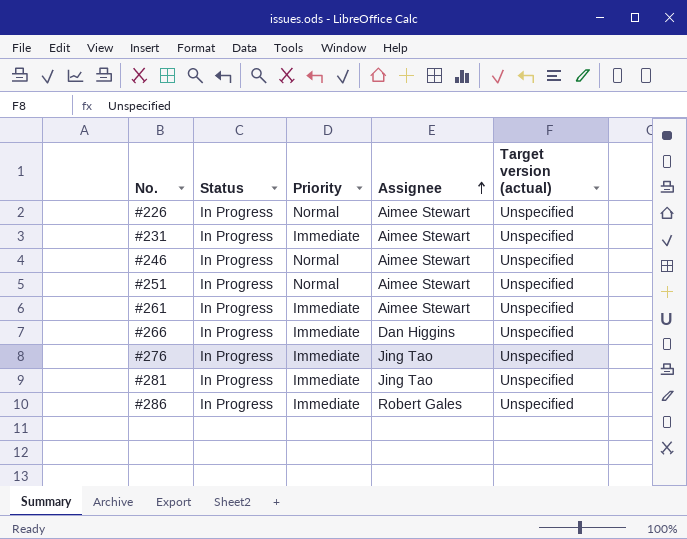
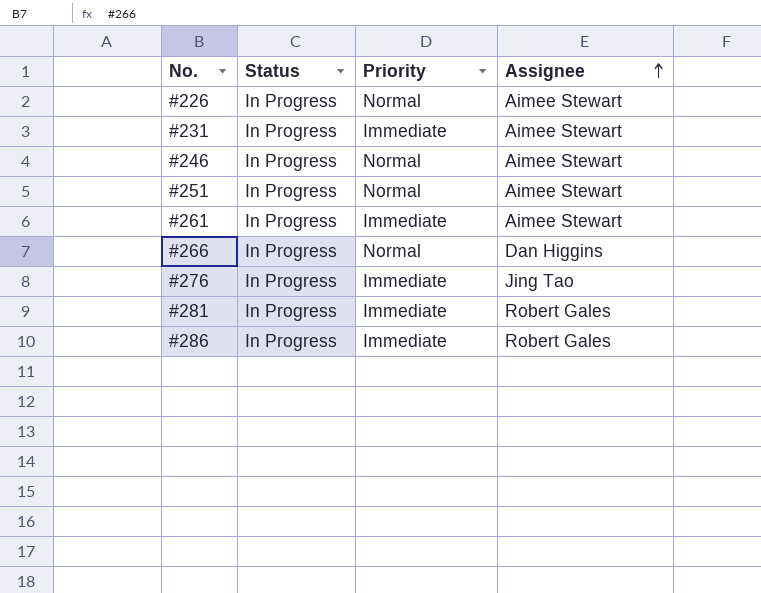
column Target version (actual) | position: 5 -> none
#266 | Priority: Immediate -> Normal
#281 | Assignee: Jing Tao -> Robert Gales

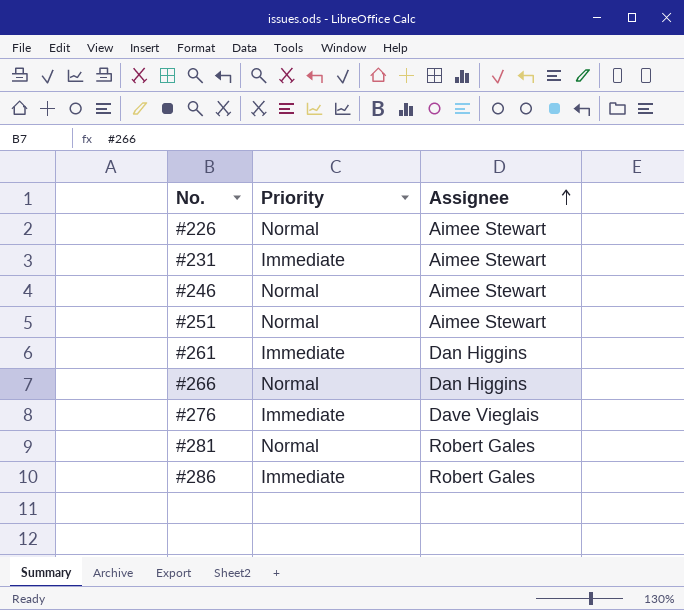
column Status | position: 2 -> none
#261 | Assignee: Aimee Stewart -> Dan Higgins
#276 | Assignee: Jing Tao -> Dave Vieglais
#281 | Priority: Immediate -> Normal

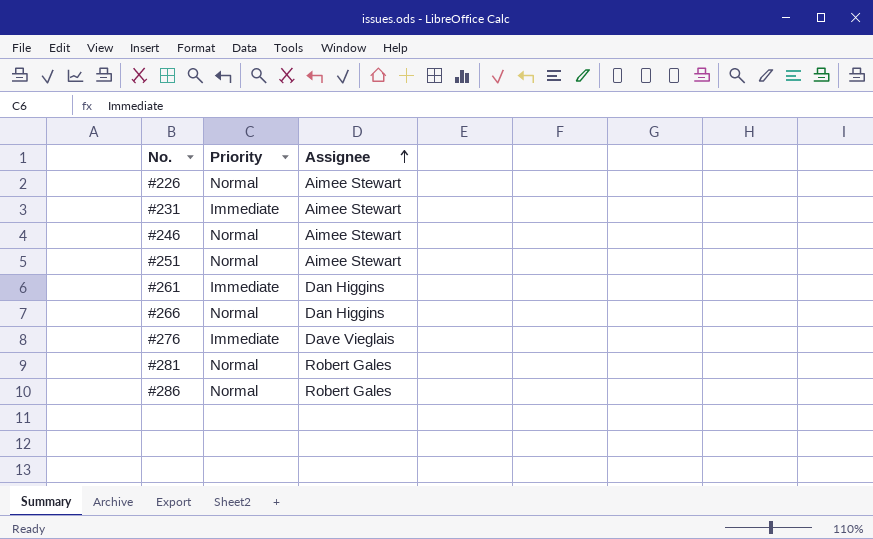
#286 | Priority: Immediate -> Normal

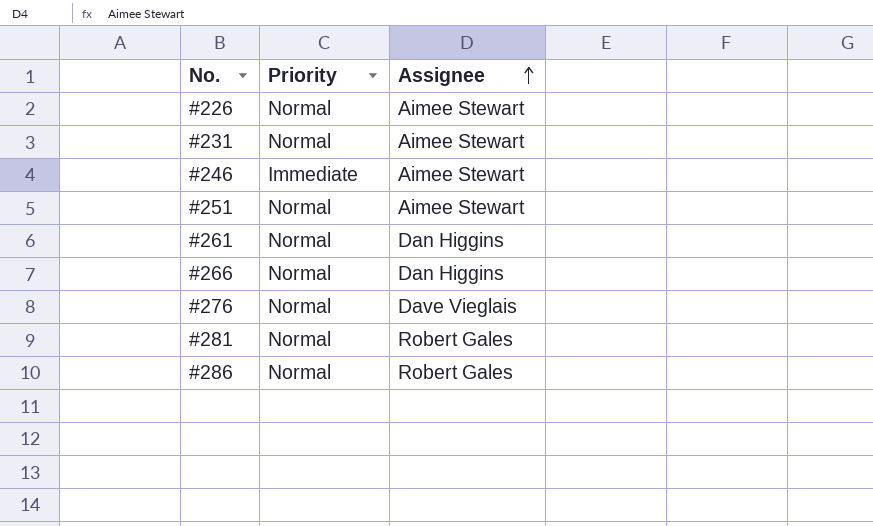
#231 | Priority: Immediate -> Normal
#246 | Priority: Normal -> Immediate
#261 | Priority: Immediate -> Normal
#276 | Priority: Immediate -> Normal

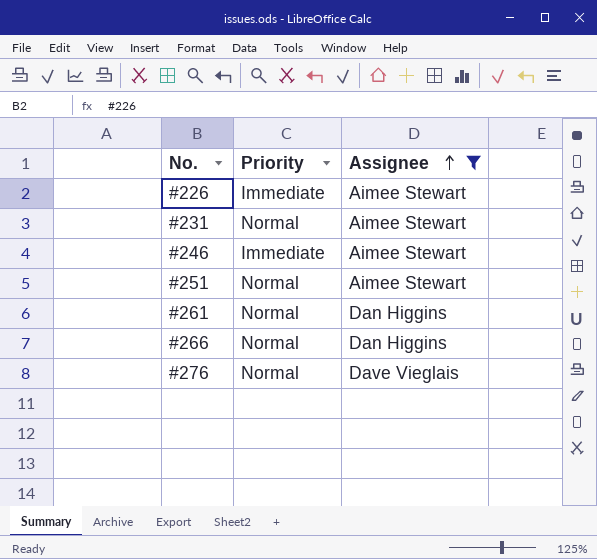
filter: none -> Assignee != Robert Gales
#226 | Priority: Normal -> Immediate

